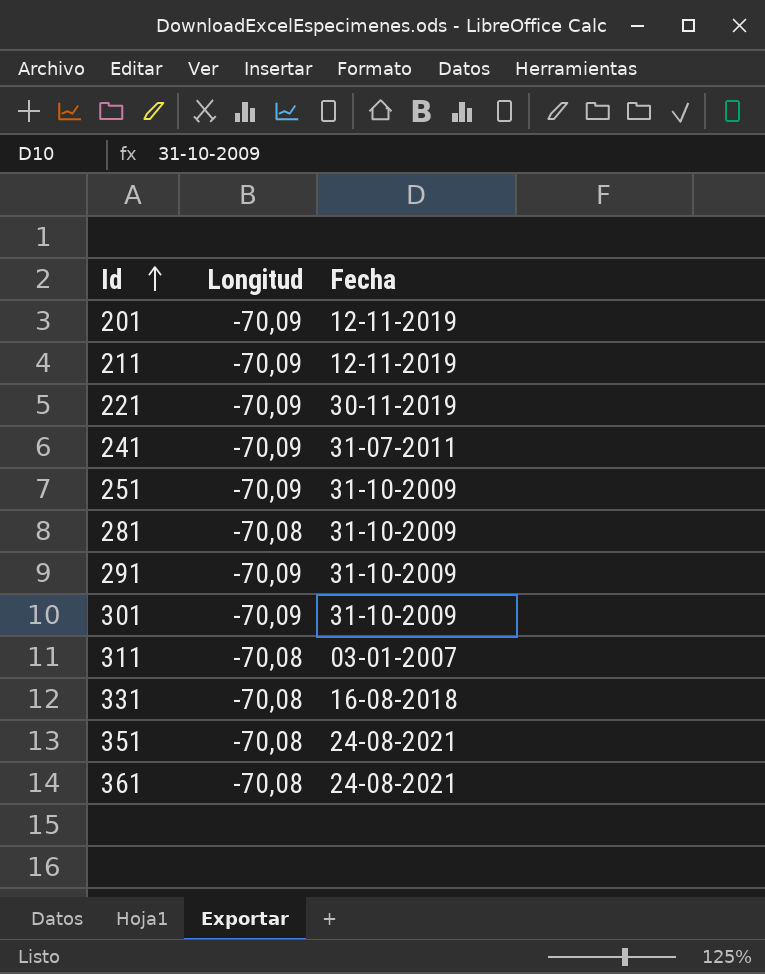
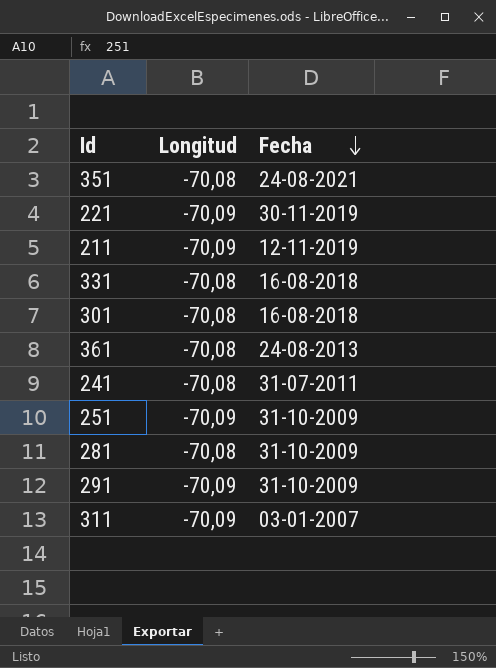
row order: Id ascending -> Fecha descending
row 201: -70,09 | 12-11-2019 -> none
301 | Longitud: -70,09 -> -70,08
301 | Fecha: 31-10-2009 -> 16-08-2018
361 | Fecha: 24-08-2021 -> 24-08-2013
241 | Longitud: -70,09 -> -70,08
311 | Longitud: -70,08 -> -70,09

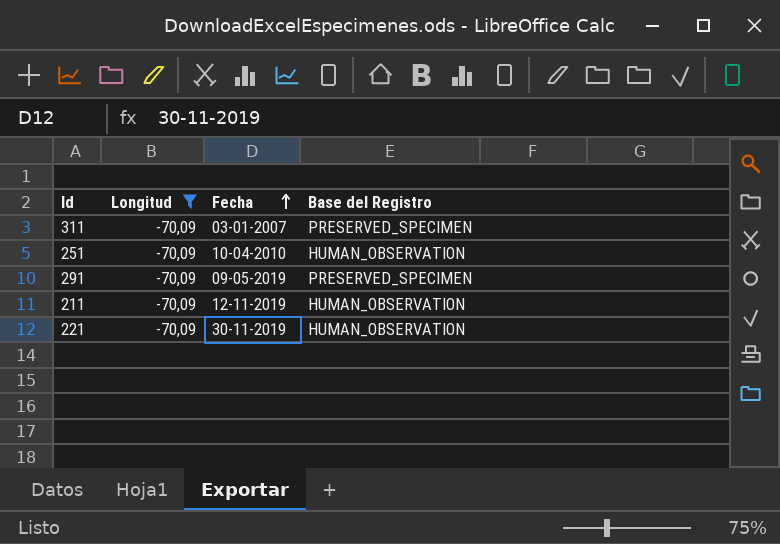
filter: none -> Longitud = -70,09
row order: Fecha descending -> Fecha ascending
column Base del Registro | position: none -> 4
251 | Fecha: 31-10-2009 -> 10-04-2010
291 | Fecha: 31-10-2009 -> 09-05-2019

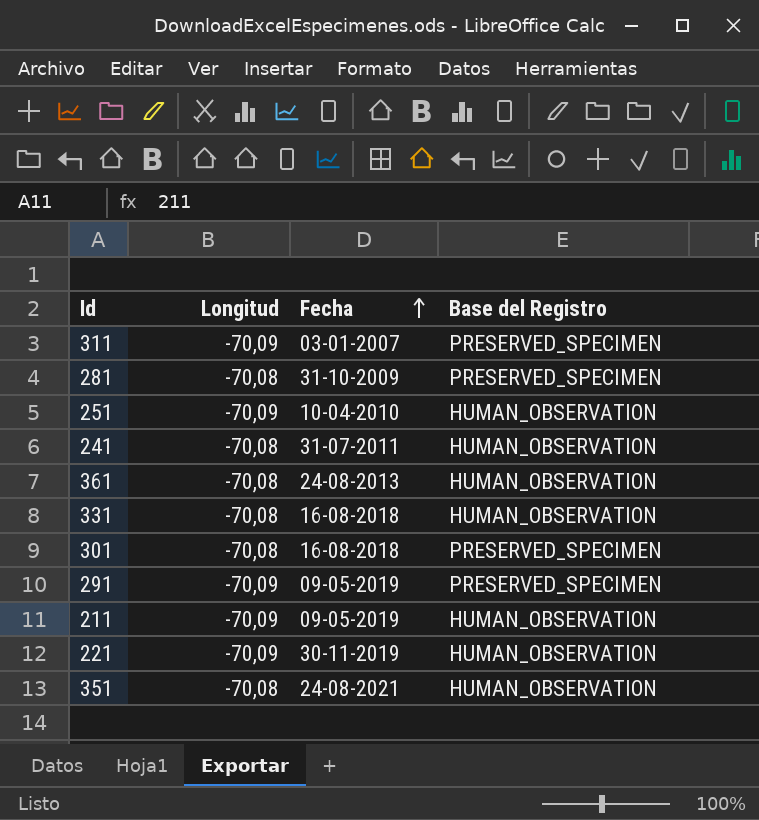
filter: Longitud = -70,09 -> none
211 | Fecha: 12-11-2019 -> 09-05-2019

